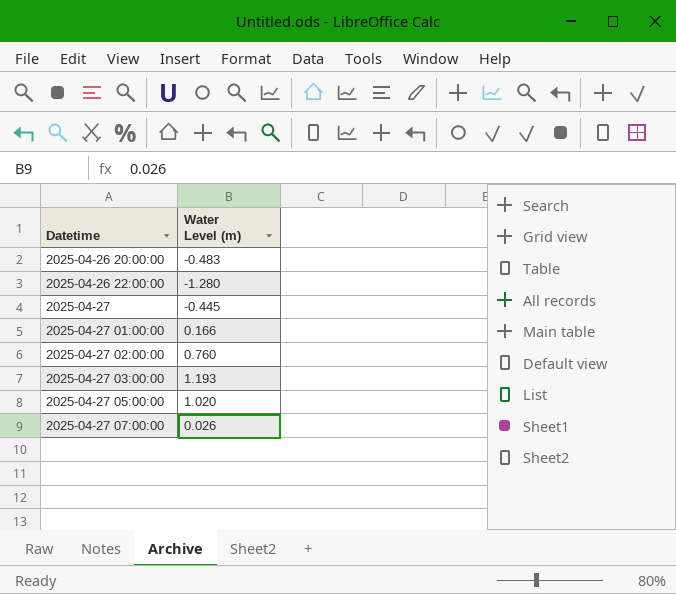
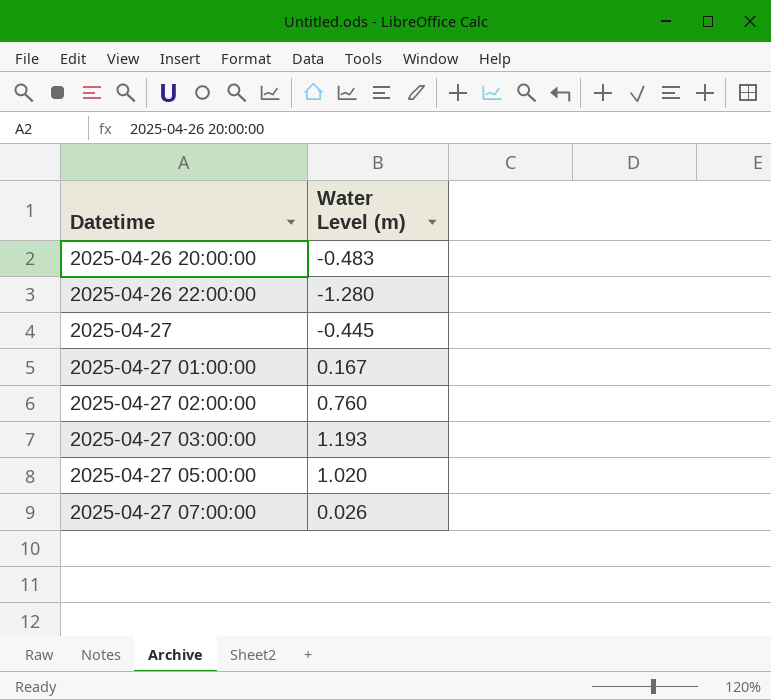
2025-04-27 01:00:00 | Water Level (m): 0.166 -> 0.167

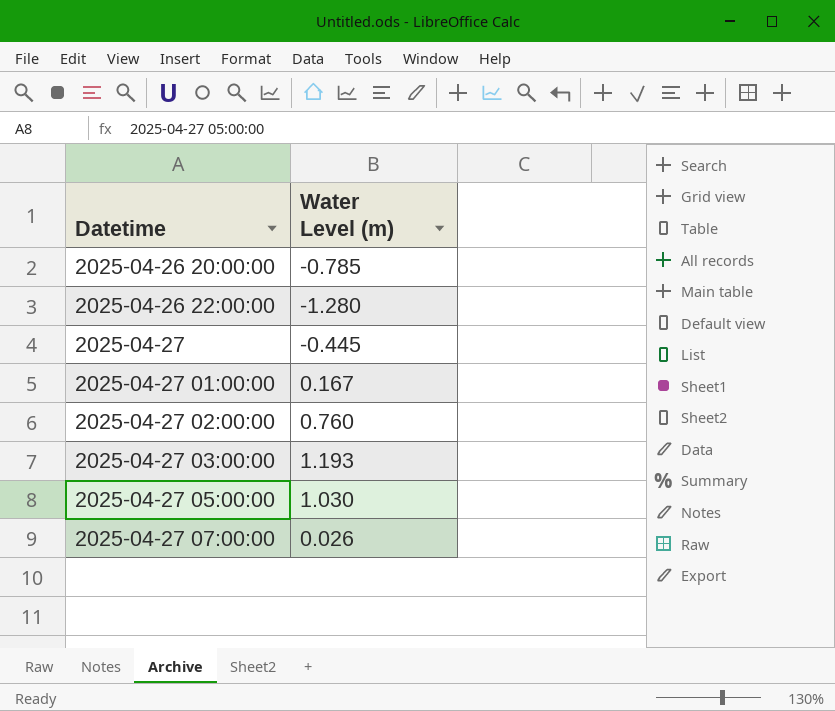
2025-04-26 20:00:00 | Water Level (m): -0.483 -> -0.785
2025-04-27 05:00:00 | Water Level (m): 1.020 -> 1.030

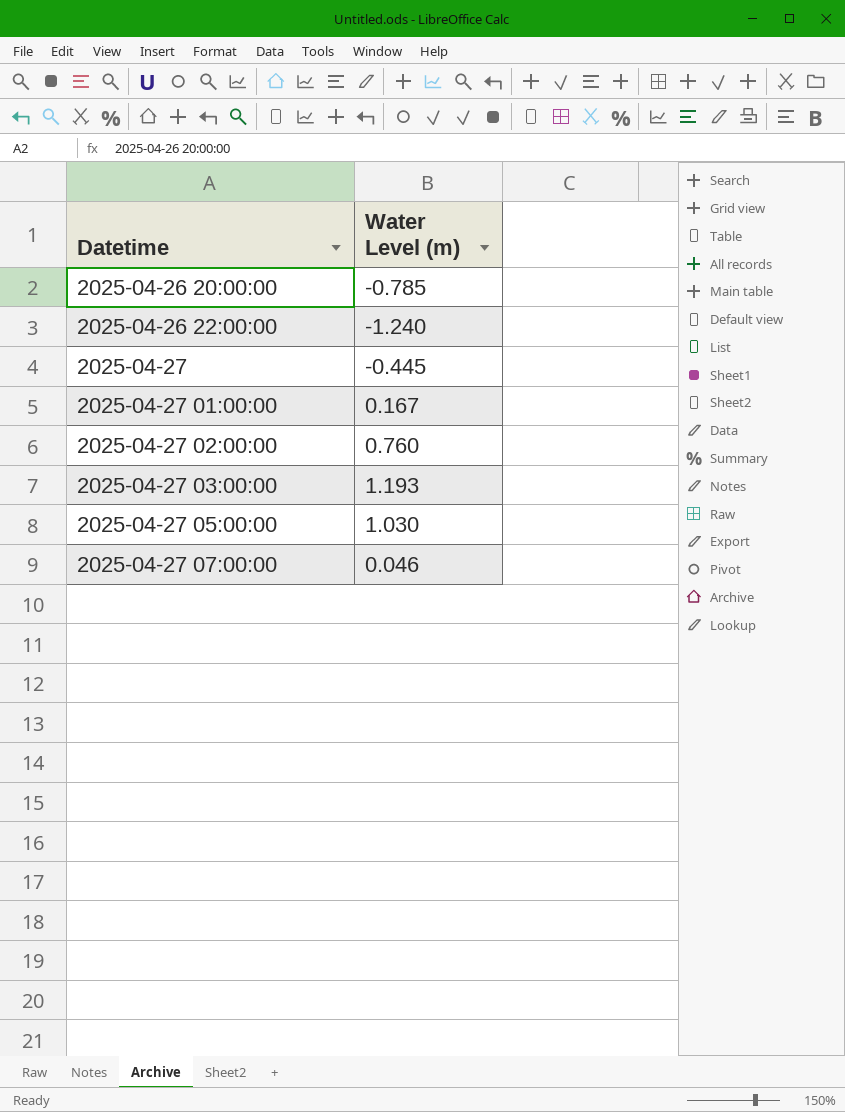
2025-04-26 22:00:00 | Water Level (m): -1.280 -> -1.240
2025-04-27 07:00:00 | Water Level (m): 0.026 -> 0.046

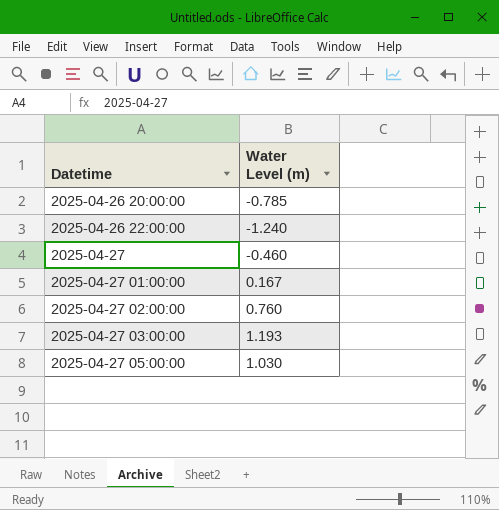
row 2025-04-27 07:00:00: 0.046 -> none
2025-04-27 | Water Level (m): -0.445 -> -0.460

